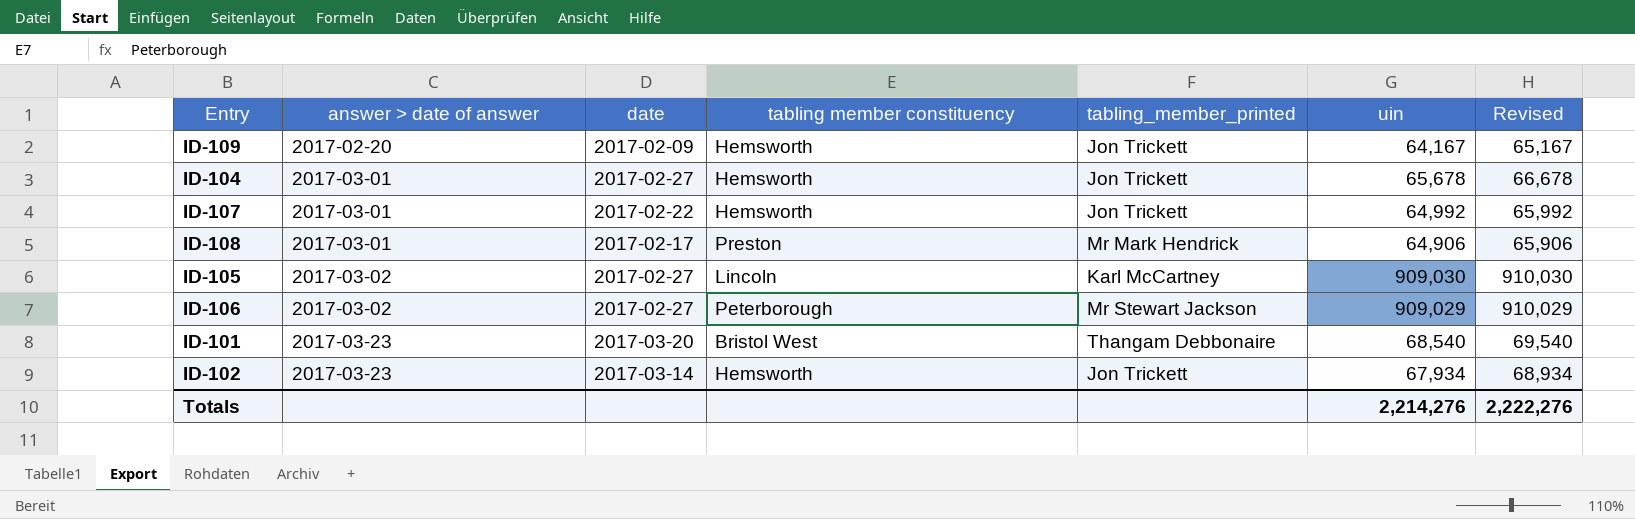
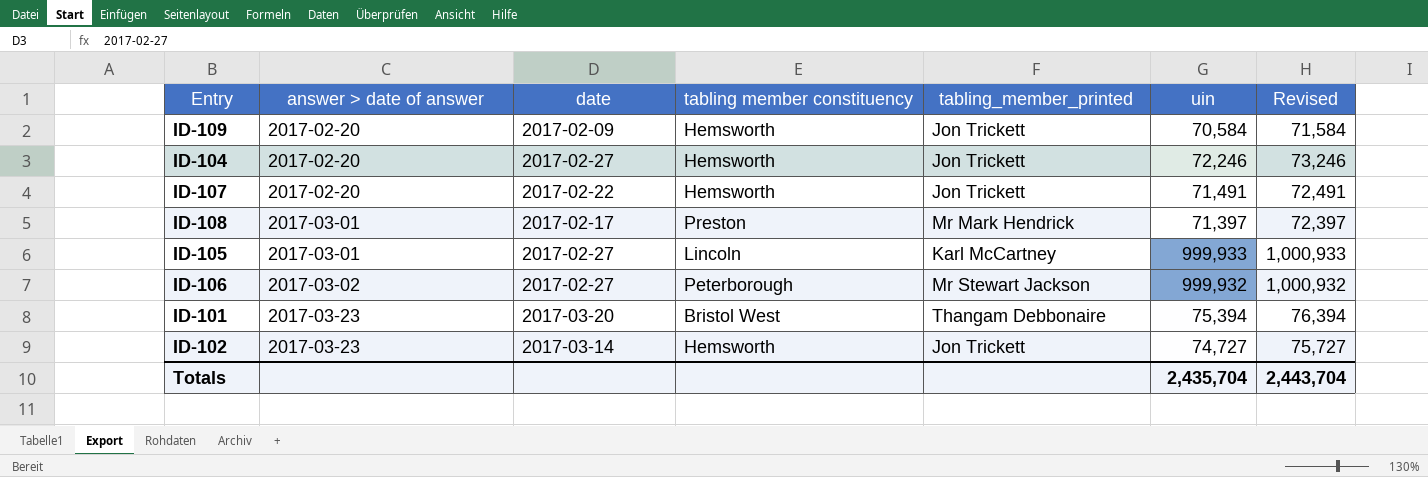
ID-109 | uin: 64,167 -> 70,584
ID-109 | Revised: 65,167 -> 71,584
ID-104 | answer > date of answer: 2017-03-01 -> 2017-02-20
ID-104 | uin: 65,678 -> 72,246
ID-104 | Revised: 66,678 -> 73,246
ID-107 | answer > date of answer: 2017-03-01 -> 2017-02-20
ID-107 | uin: 64,992 -> 71,491
ID-107 | Revised: 65,992 -> 72,491
ID-108 | uin: 64,906 -> 71,397
ID-108 | Revised: 65,906 -> 72,397
ID-105 | answer > date of answer: 2017-03-02 -> 2017-03-01
ID-105 | uin: 909,030 -> 999,933
ID-105 | Revised: 910,030 -> 1,000,933
ID-106 | uin: 909,029 -> 999,932
ID-106 | Revised: 910,029 -> 1,000,932
ID-101 | uin: 68,540 -> 75,394
ID-101 | Revised: 69,540 -> 76,394
ID-102 | uin: 67,934 -> 74,727
ID-102 | Revised: 68,934 -> 75,727
Totals | uin: 2,214,276 -> 2,435,704
Totals | Revised: 2,222,276 -> 2,443,704

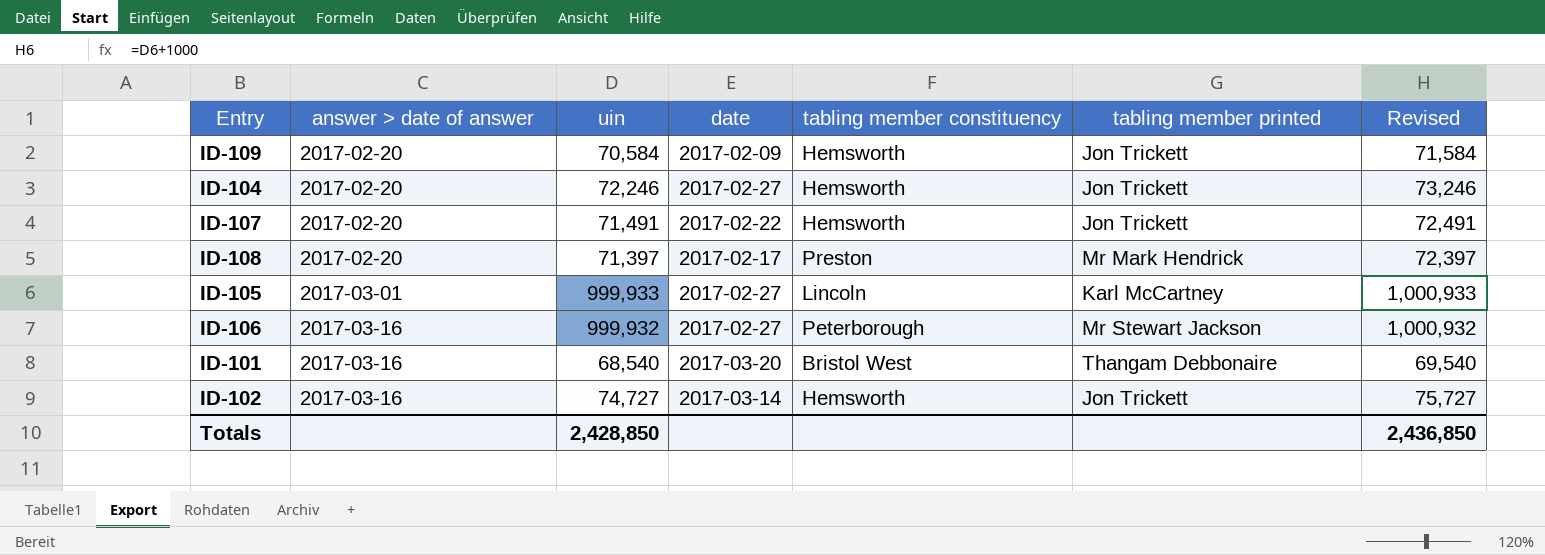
column uin | position: 6 -> 3
column name: tabling_member_printed -> tabling member printed
ID-108 | answer > date of answer: 2017-03-01 -> 2017-02-20
ID-106 | answer > date of answer: 2017-03-02 -> 2017-03-16
ID-101 | answer > date of answer: 2017-03-23 -> 2017-03-16
ID-101 | uin: 75,394 -> 68,540
ID-101 | Revised: 76,394 -> 69,540
ID-102 | answer > date of answer: 2017-03-23 -> 2017-03-16
Totals | uin: 2,435,704 -> 2,428,850
Totals | Revised: 2,443,704 -> 2,436,850

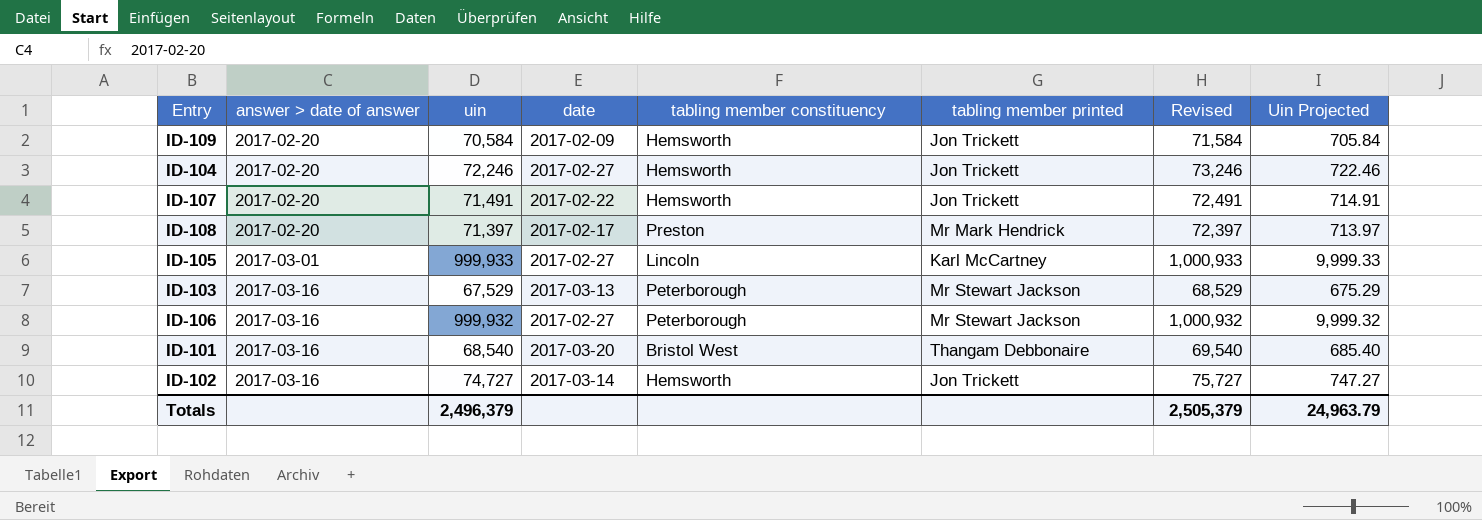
column Uin Projected | formula: none -> [uin] * 0.01
row ID-103: none -> 2017-03-16 | 67,529 | 2017-03-13 | Peterborough | Mr Stewart Jackson | 68,529 | 675.29
Totals | uin: 2,428,850 -> 2,496,379
Totals | Revised: 2,436,850 -> 2,505,379

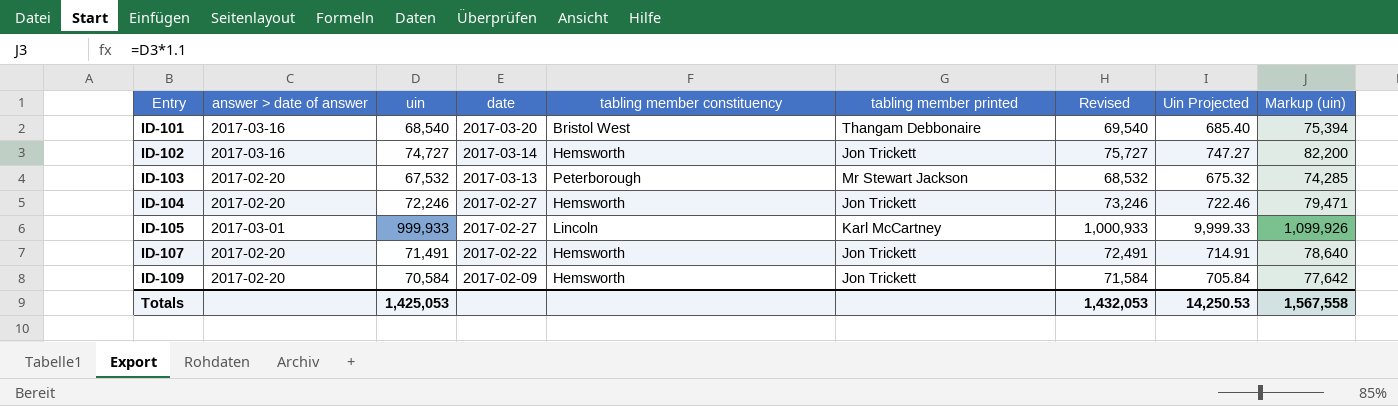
row order: answer > date of answer ascending -> Entry ascending
column Markup (uin) | formula: none -> [uin] * 1.1
row ID-108: 2017-02-20 | 71,397 | 2017-02-17 | Preston | Mr Mark Hendrick | 72,397 | 713.97 -> none
row ID-106: 2017-03-16 | 999,932 | 2017-02-27 | Peterborough | Mr Stewart Jackson | 1,000,932 | 9,999.32 -> none
ID-103 | answer > date of answer: 2017-03-16 -> 2017-02-20
ID-103 | uin: 67,529 -> 67,532
ID-103 | Revised: 68,529 -> 68,532
ID-103 | Uin Projected: 675.29 -> 675.32
Totals | uin: 2,496,379 -> 1,425,053
Totals | Revised: 2,505,379 -> 1,432,053
Totals | Uin Projected: 24,963.79 -> 14,250.53

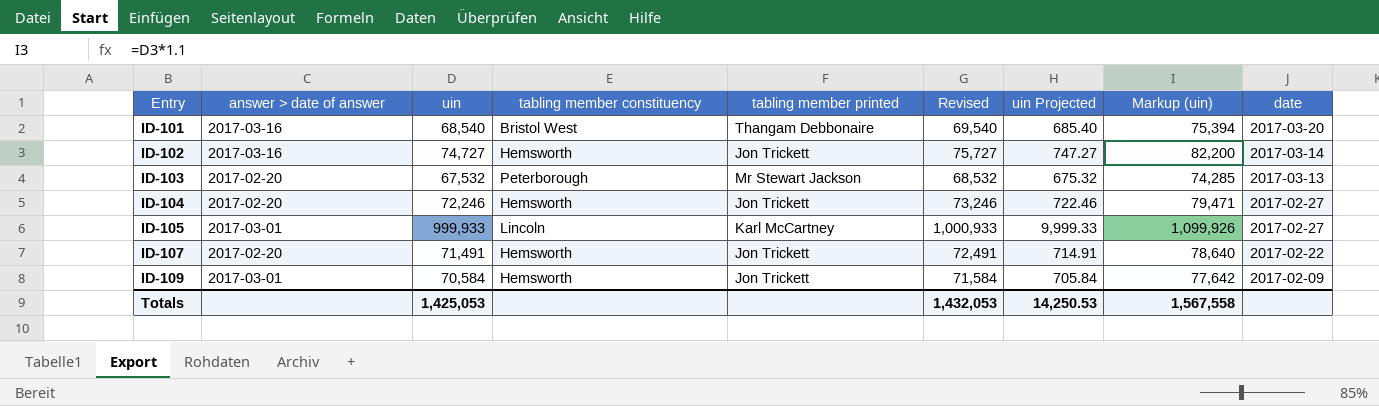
column name: Uin Projected -> uin Projected
column date | position: 4 -> 9
ID-109 | answer > date of answer: 2017-02-20 -> 2017-03-01

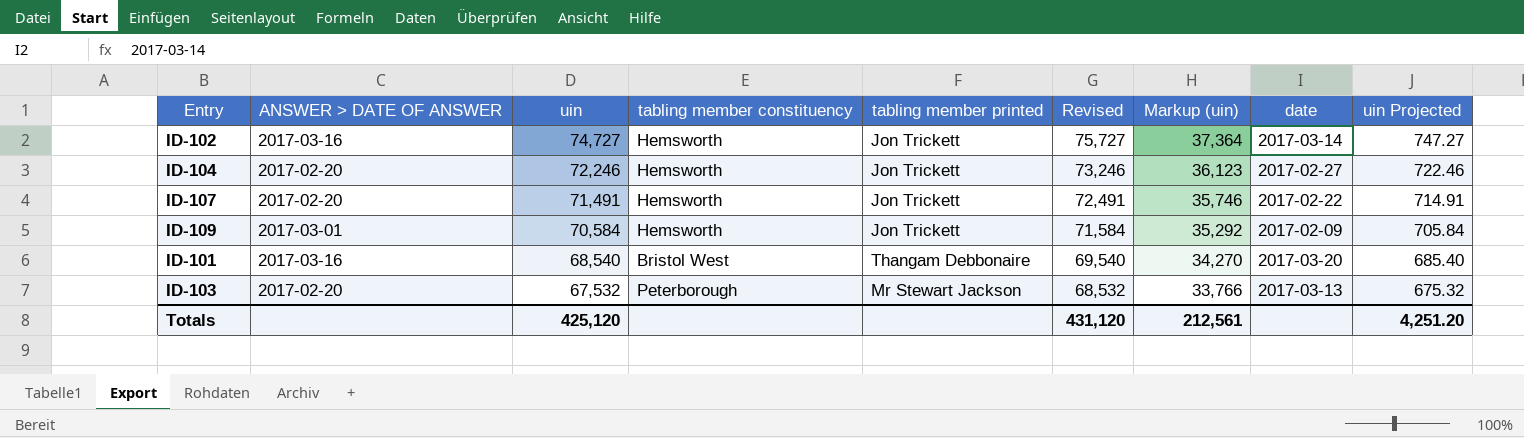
row order: Entry ascending -> uin descending
column name: answer > date of answer -> ANSWER > DATE OF ANSWER
column Markup (uin) | formula: [uin] * 1.1 -> [uin] * 0.5
column uin Projected | position: 7 -> 9
row ID-105: 2017-03-01 | 999,933 | Lincoln | Karl McCartney | 1,000,933 | 9,999.33 | 1,099,926 | 2017-02-27 -> none
Totals | uin: 1,425,053 -> 425,120
Totals | Revised: 1,432,053 -> 431,120
Totals | Markup (uin): 1,567,558 -> 212,561
Totals | uin Projected: 14,250.53 -> 4,251.20

